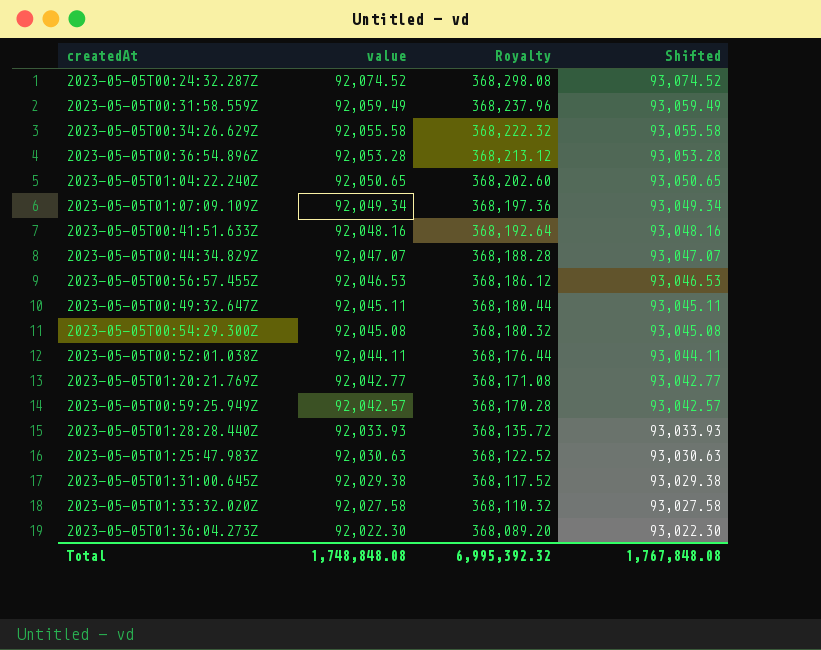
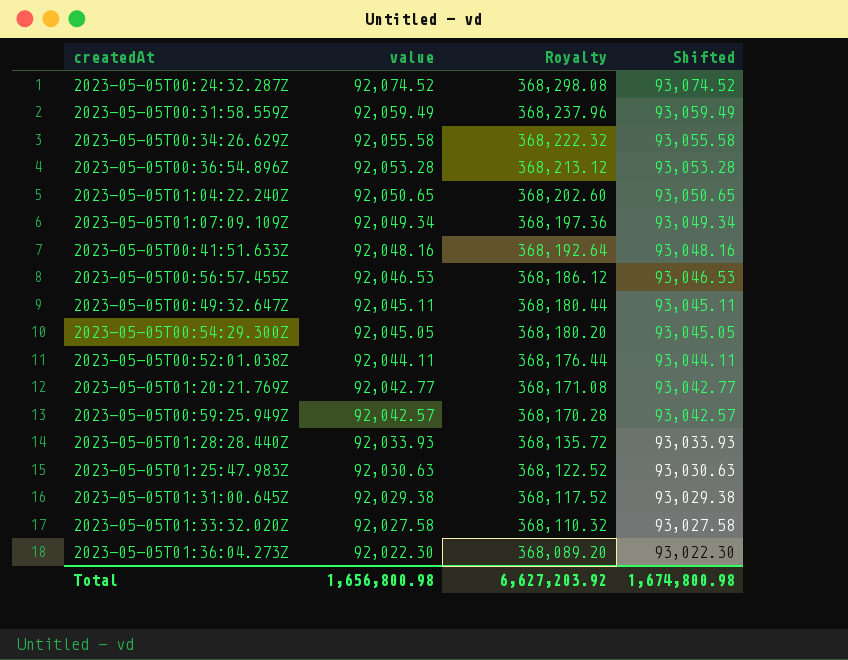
row 2023-05-05T00:44:34.829Z: 92,047.07 | 368,188.28 | 93,047.07 -> none
2023-05-05T00:54:29.300Z | value: 92,045.08 -> 92,045.05
2023-05-05T00:54:29.300Z | Royalty: 368,180.32 -> 368,180.20
2023-05-05T00:54:29.300Z | Shifted: 93,045.08 -> 93,045.05
Total | value: 1,748,848.08 -> 1,656,800.98
Total | Royalty: 6,995,392.32 -> 6,627,203.92
Total | Shifted: 1,767,848.08 -> 1,674,800.98

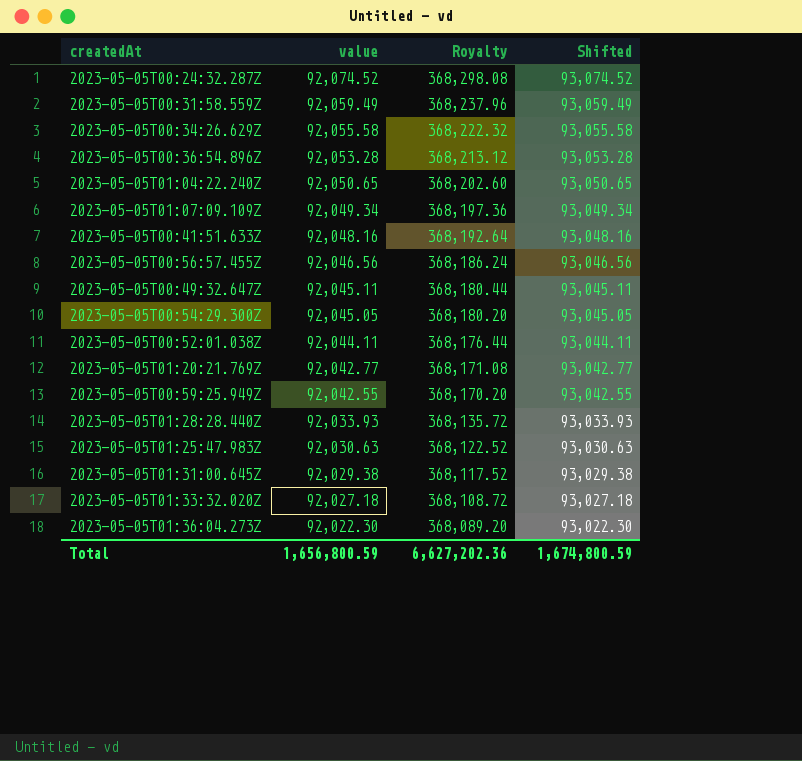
2023-05-05T00:56:57.455Z | value: 92,046.53 -> 92,046.56
2023-05-05T00:56:57.455Z | Royalty: 368,186.12 -> 368,186.24
2023-05-05T00:56:57.455Z | Shifted: 93,046.53 -> 93,046.56
2023-05-05T00:59:25.949Z | value: 92,042.57 -> 92,042.55
2023-05-05T00:59:25.949Z | Royalty: 368,170.28 -> 368,170.20
2023-05-05T00:59:25.949Z | Shifted: 93,042.57 -> 93,042.55
2023-05-05T01:33:32.020Z | value: 92,027.58 -> 92,027.18
2023-05-05T01:33:32.020Z | Royalty: 368,110.32 -> 368,108.72
2023-05-05T01:33:32.020Z | Shifted: 93,027.58 -> 93,027.18
Total | value: 1,656,800.98 -> 1,656,800.59
Total | Royalty: 6,627,203.92 -> 6,627,202.36
Total | Shifted: 1,674,800.98 -> 1,674,800.59

